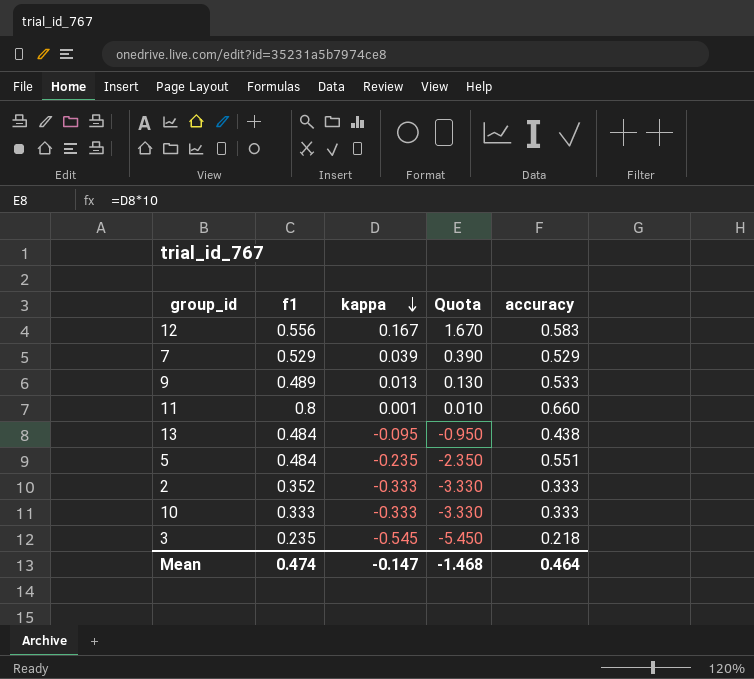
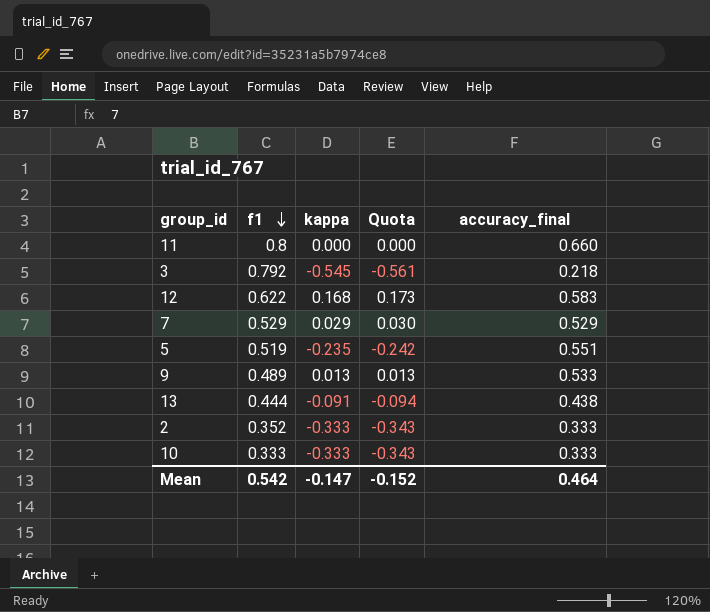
row order: kappa descending -> f1 descending
column Quota | formula: [kappa] * 10 -> [kappa] * 1.03
column name: accuracy -> accuracy_final
11 | kappa: 0.001 -> 0.000
3 | f1: 0.235 -> 0.792
12 | f1: 0.556 -> 0.622
12 | kappa: 0.167 -> 0.168
7 | kappa: 0.039 -> 0.029
5 | f1: 0.484 -> 0.519
13 | f1: 0.484 -> 0.444
13 | kappa: -0.095 -> -0.091
Mean | f1: 0.474 -> 0.542
Mean | Quota: -1.468 -> -0.152

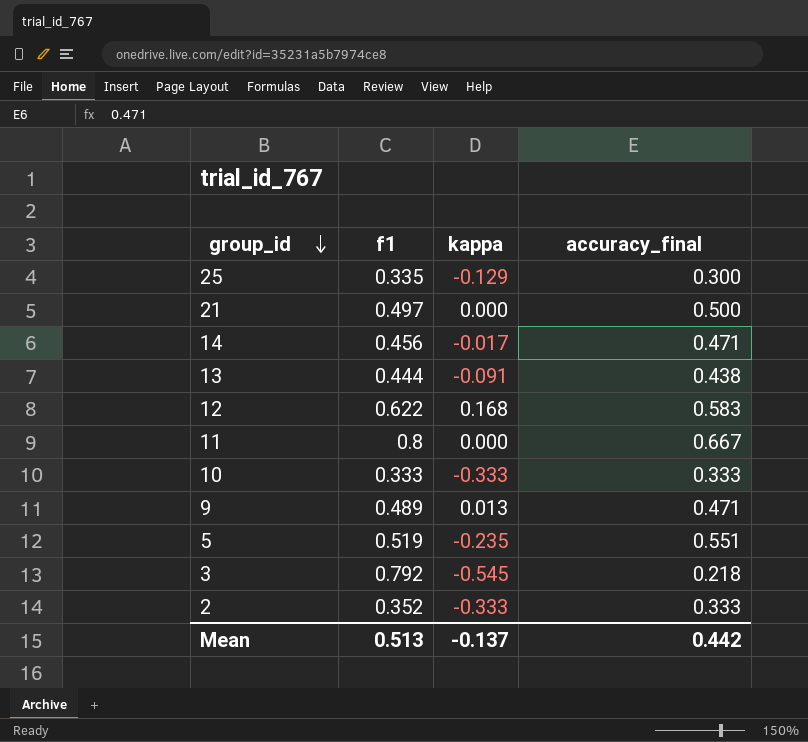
row order: f1 descending -> group_id descending
column Quota | formula: [kappa] * 1.03 -> none
row 7: 0.529 | 0.029 | 0.030 | 0.529 -> none
row 25: none -> 0.335 | -0.129 | 0.300
row 21: none -> 0.497 | 0.000 | 0.500
row 14: none -> 0.456 | -0.017 | 0.471
11 | accuracy_final: 0.660 -> 0.667
9 | accuracy_final: 0.533 -> 0.471
Mean | f1: 0.542 -> 0.513
Mean | kappa: -0.147 -> -0.137
Mean | accuracy_final: 0.464 -> 0.442

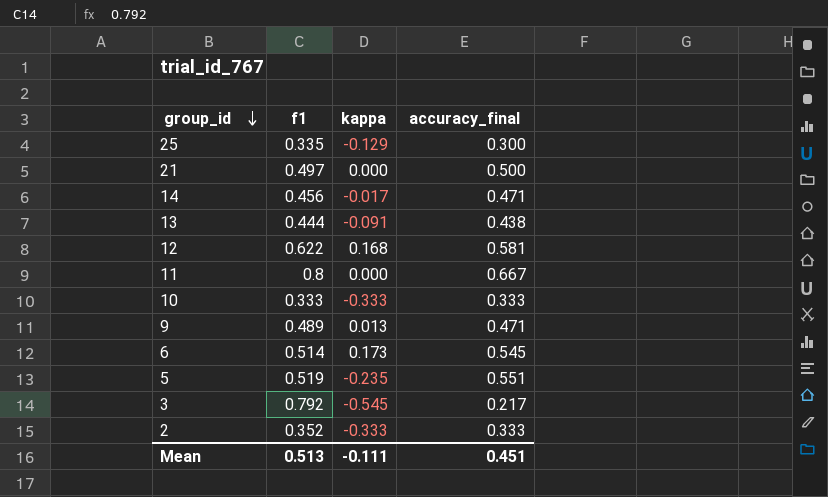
12 | accuracy_final: 0.583 -> 0.581
row 6: none -> 0.514 | 0.173 | 0.545
3 | accuracy_final: 0.218 -> 0.217
Mean | kappa: -0.137 -> -0.111
Mean | accuracy_final: 0.442 -> 0.451

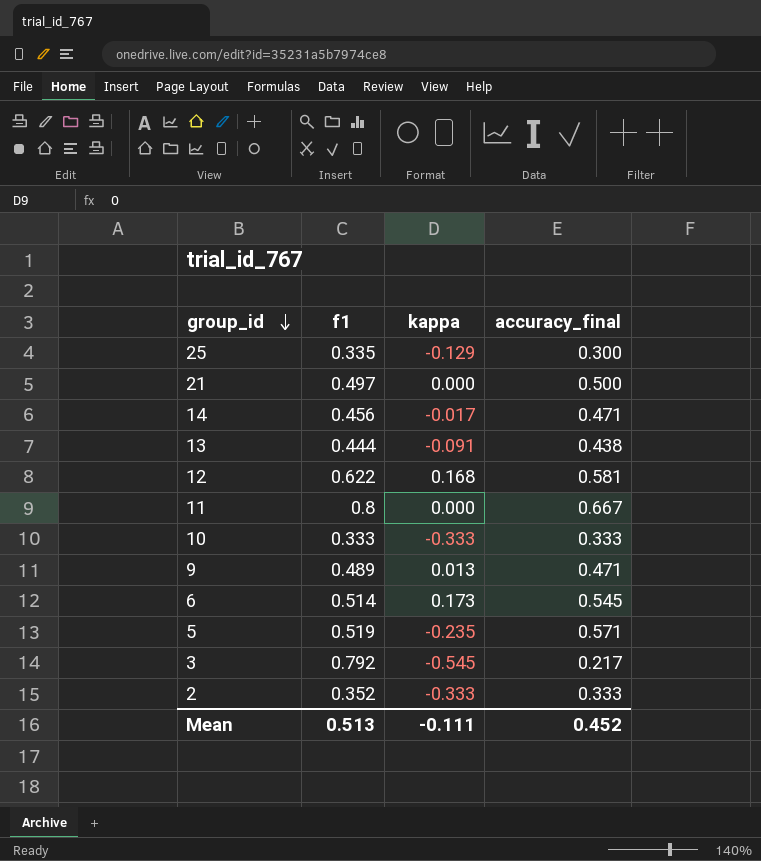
5 | accuracy_final: 0.551 -> 0.571
Mean | accuracy_final: 0.451 -> 0.452

